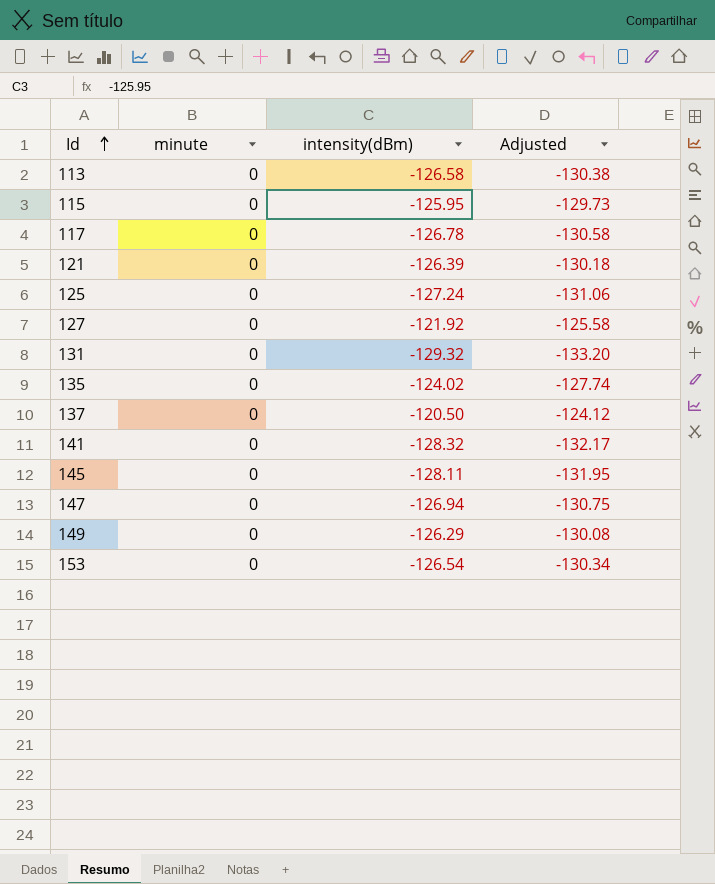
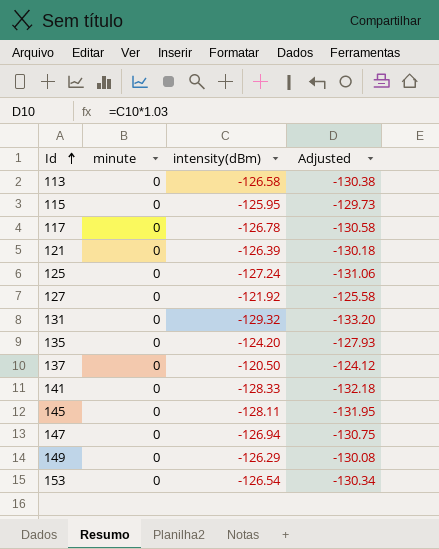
135 | intensity(dBm): -124.02 -> -124.20
135 | Adjusted: -127.74 -> -127.93
141 | intensity(dBm): -128.32 -> -128.33
141 | Adjusted: -132.17 -> -132.18

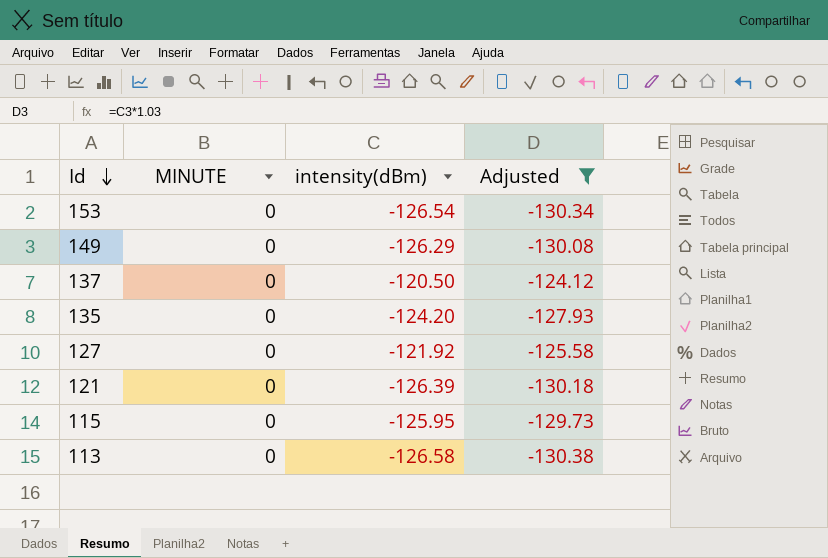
filter: none -> Adjusted >= -130.38
row order: Id ascending -> Id descending
column name: minute -> MINUTE

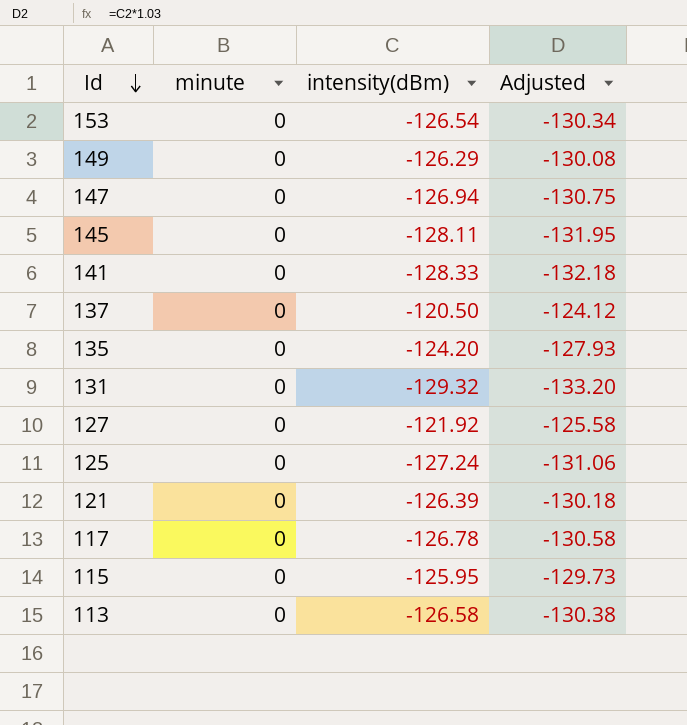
filter: Adjusted >= -130.38 -> none
column name: MINUTE -> minute

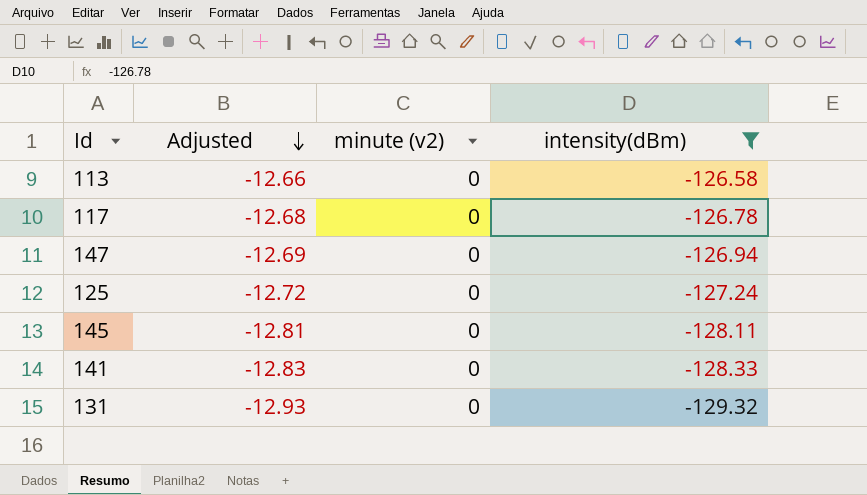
filter: none -> intensity(dBm) <= -126.58
row order: Id descending -> Adjusted descending
column Adjusted | formula: [intensity(dBm)] * 1.03 -> [intensity(dBm)] * 0.1
column Adjusted | position: 4 -> 2
column name: minute -> minute (v2)

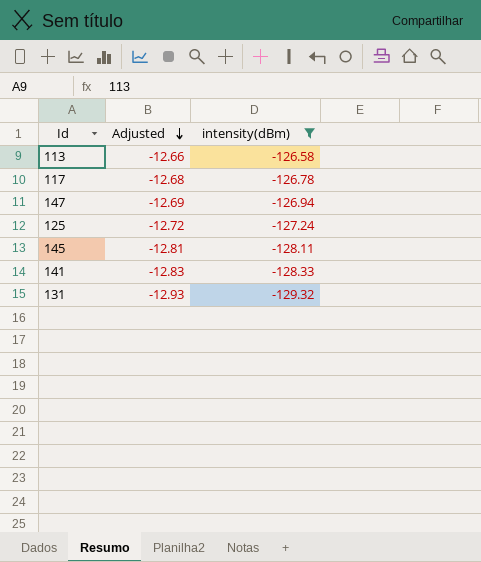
column minute (v2) | position: 3 -> none

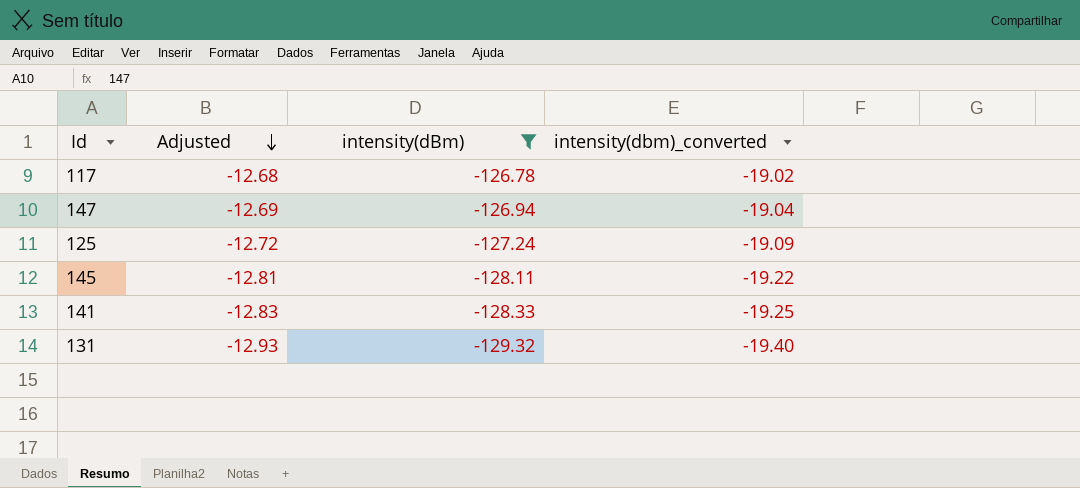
column intensity(dbm)_converted | formula: none -> [intensity(dBm)] * 0.15
row 113: -12.66 | -126.58 -> none

